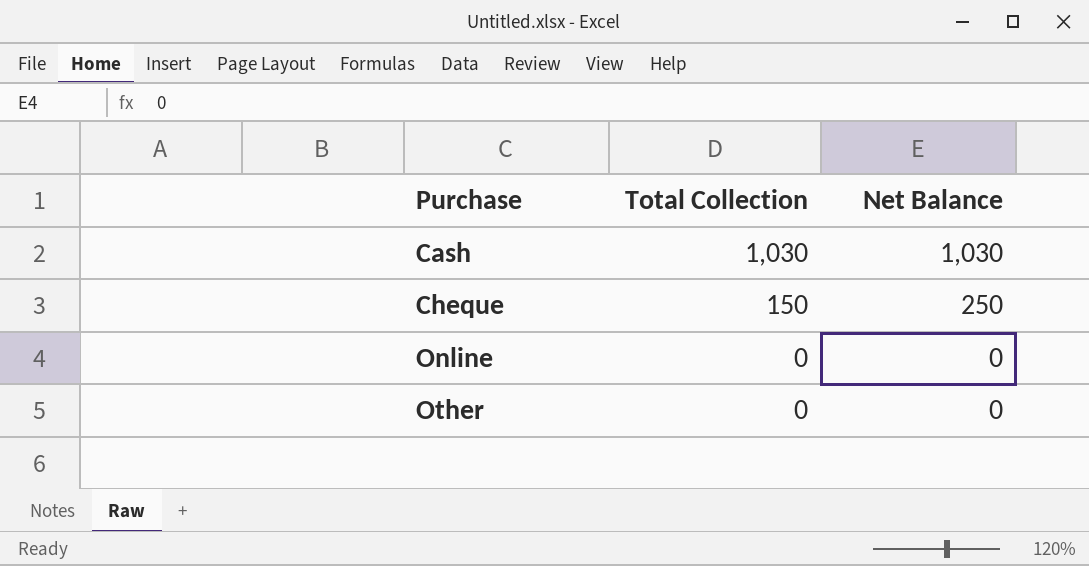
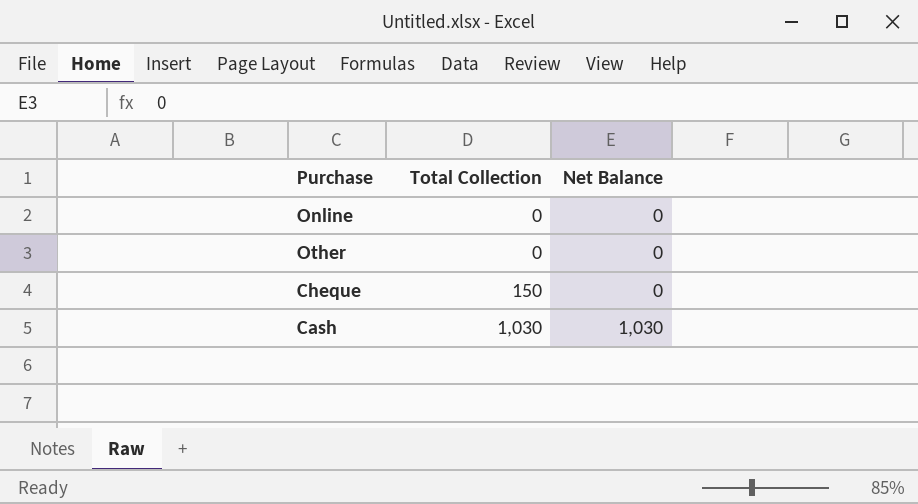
row order: Purchase ascending -> Total Collection ascending
Cheque | Net Balance: 250 -> 0

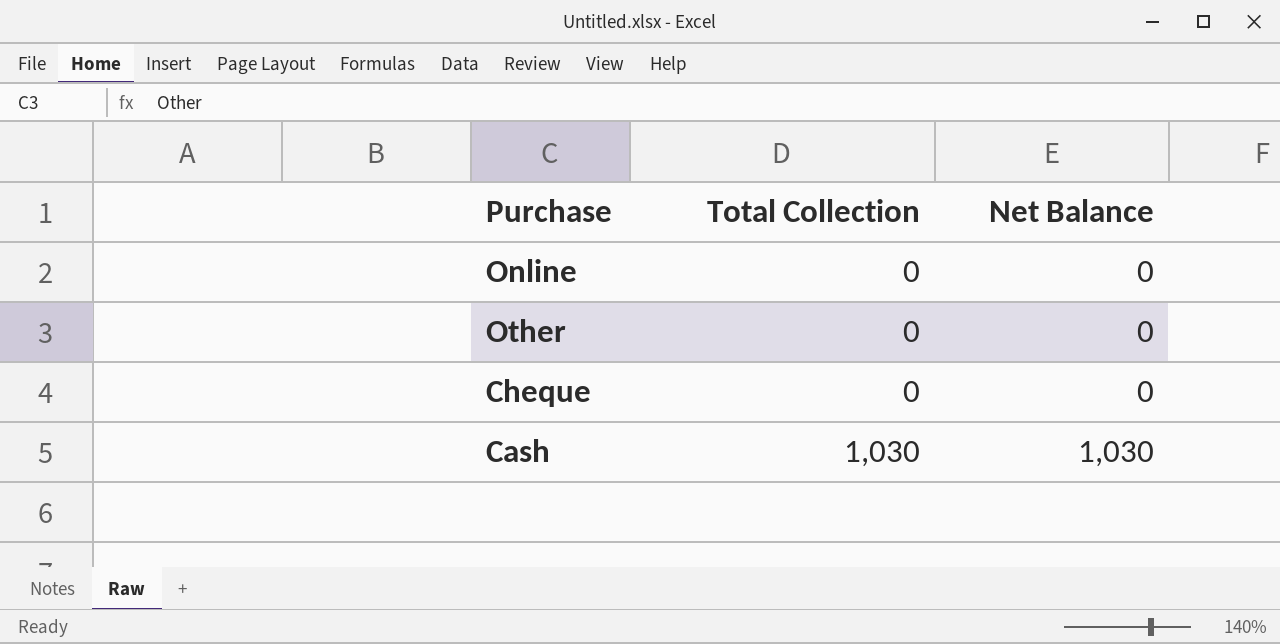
Cheque | Total Collection: 150 -> 0

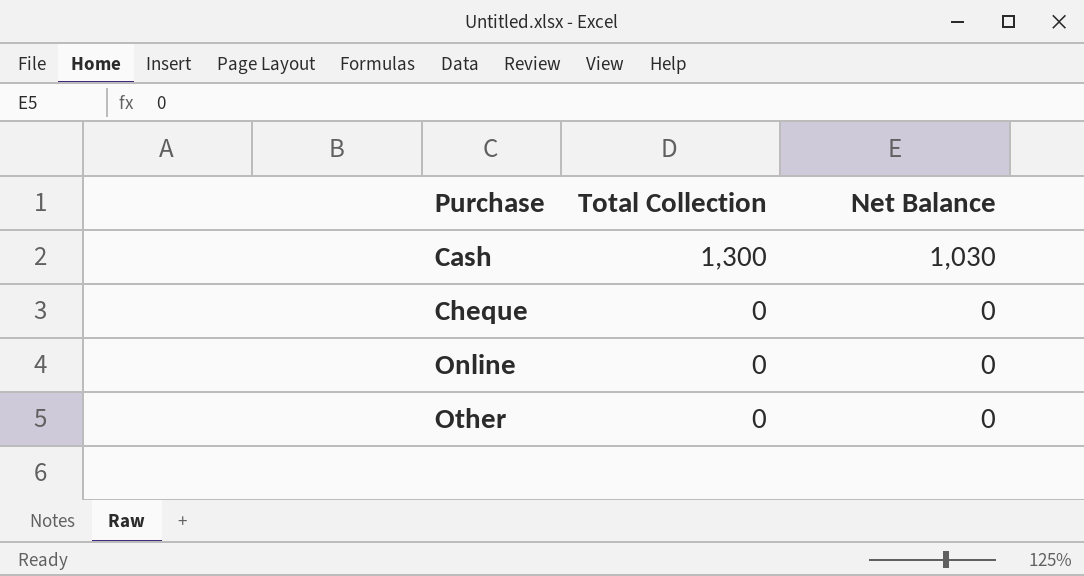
row order: Total Collection ascending -> Purchase ascending
Cash | Total Collection: 1,030 -> 1,300

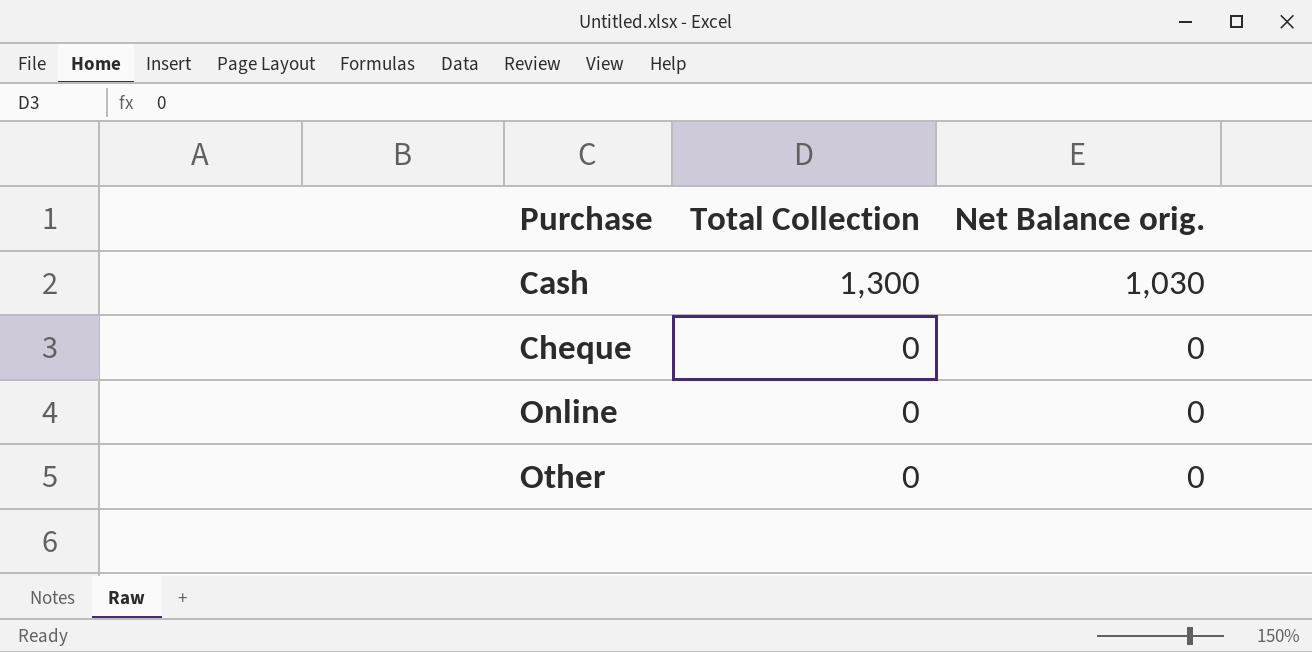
column name: Net Balance -> Net Balance orig.

